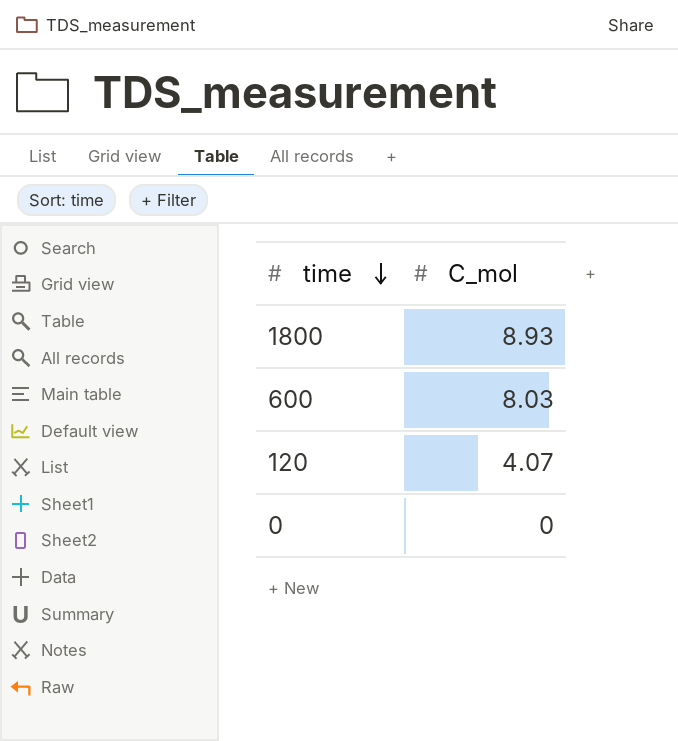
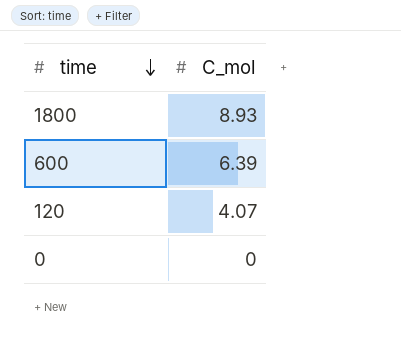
600 | C_mol: 8.03 -> 6.39

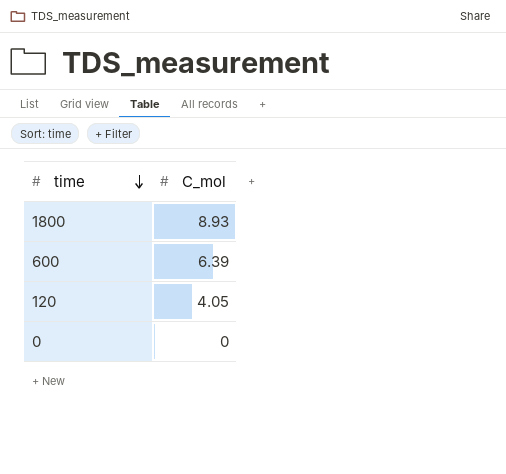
120 | C_mol: 4.07 -> 4.05

